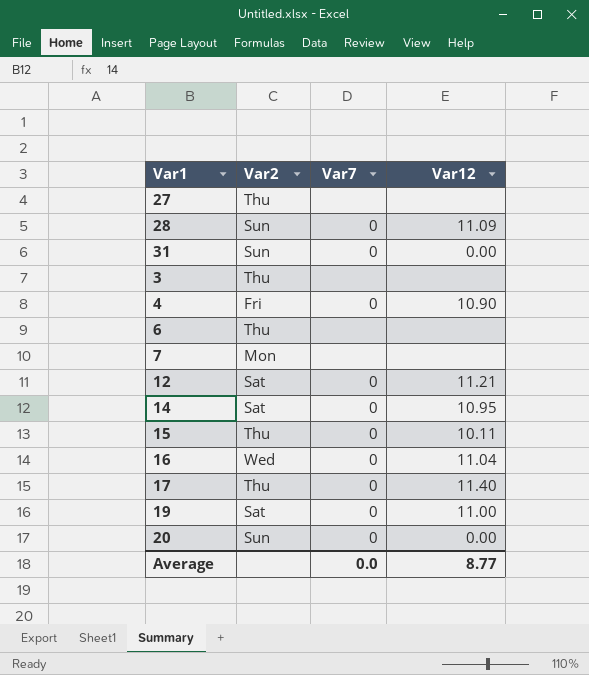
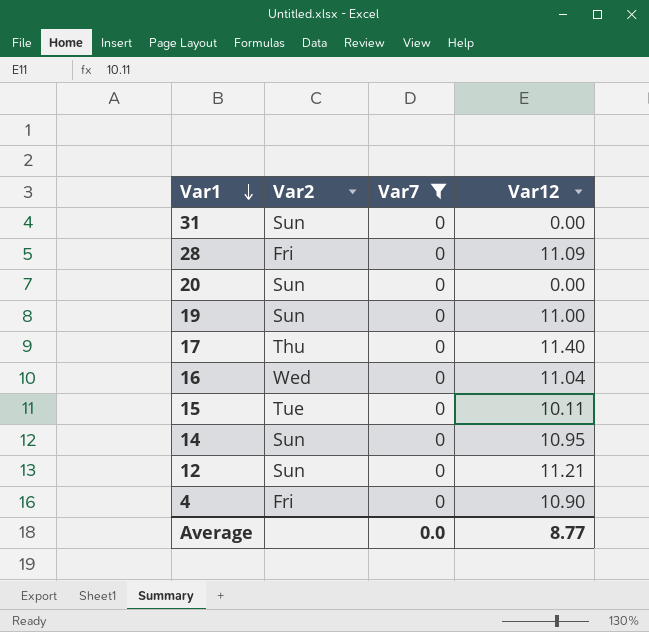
filter: none -> Var7 = 0
row order: none -> Var1 descending
28 | Var2: Sun -> Fri
19 | Var2: Sat -> Sun
15 | Var2: Thu -> Tue
14 | Var2: Sat -> Sun
12 | Var2: Sat -> Sun

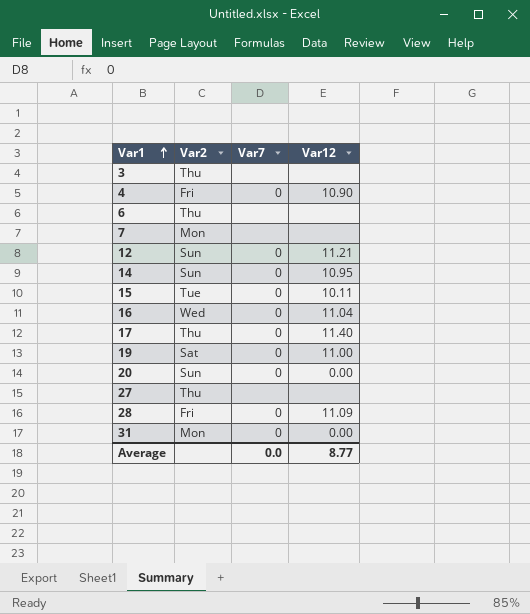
filter: Var7 = 0 -> none
row order: Var1 descending -> Var1 ascending
19 | Var2: Sun -> Sat
31 | Var2: Sun -> Mon

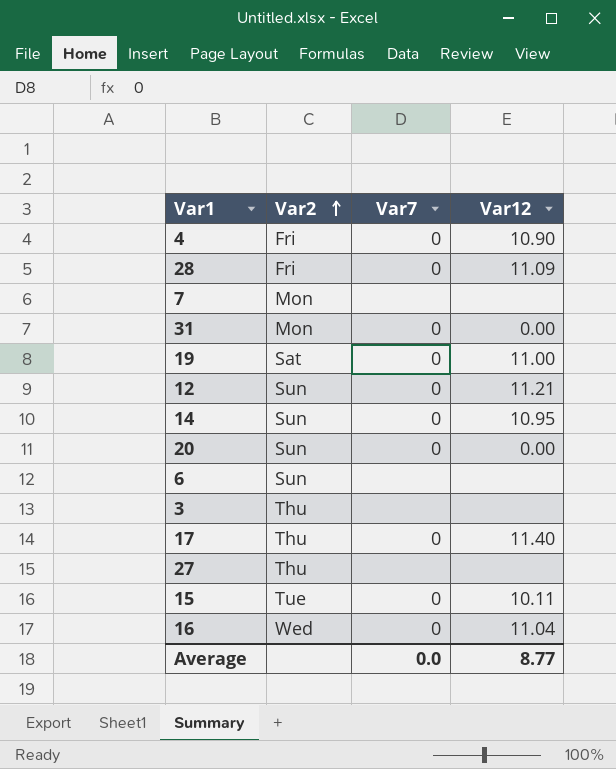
row order: Var1 ascending -> Var2 ascending
6 | Var2: Thu -> Sun

